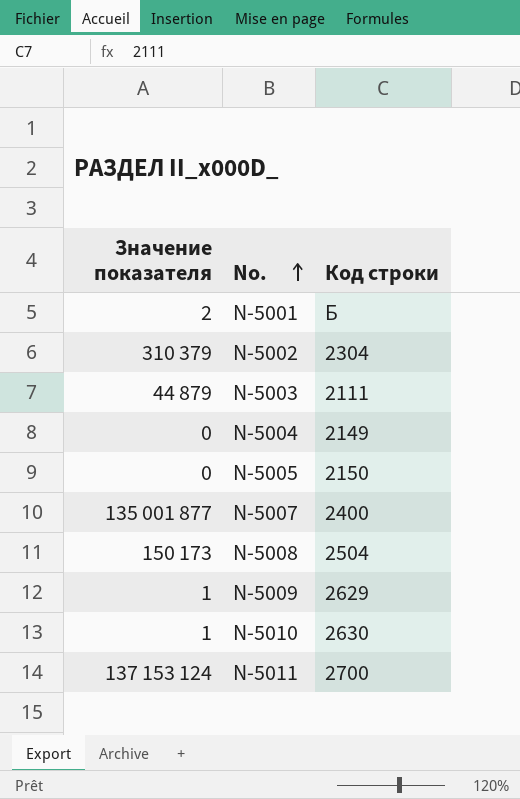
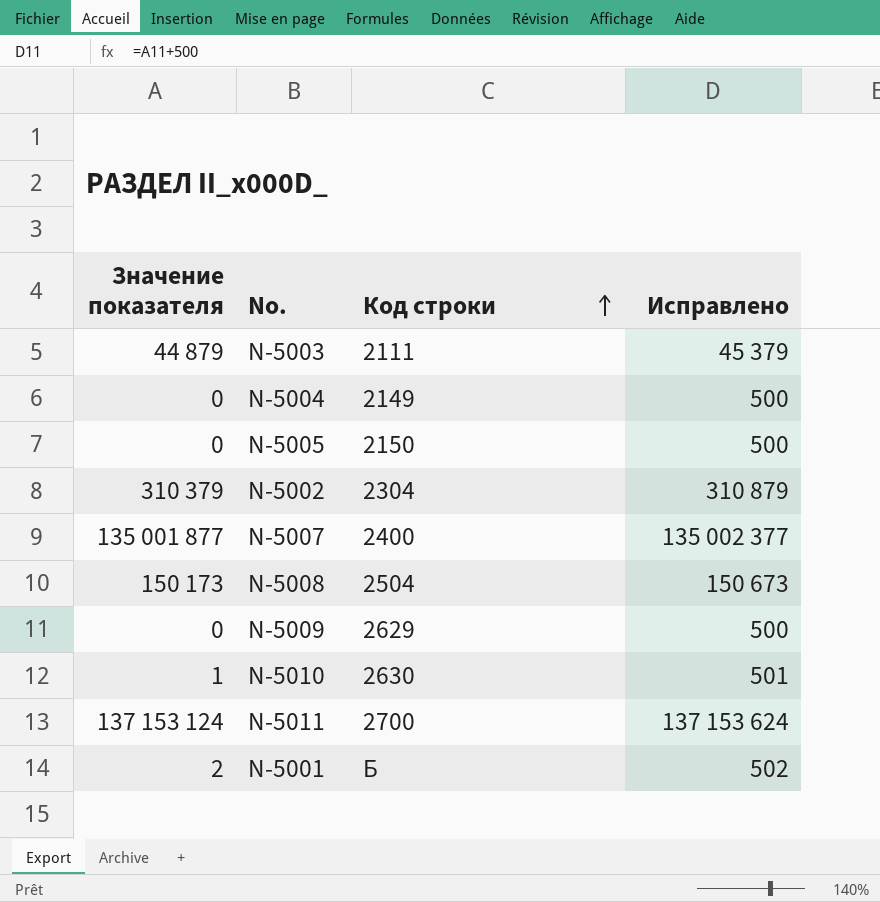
row order: No. ascending -> Код строки ascending
column Исправлено | formula: none -> [Значение показателя] + 500
N-5009 | Значение показателя: 1 -> 0

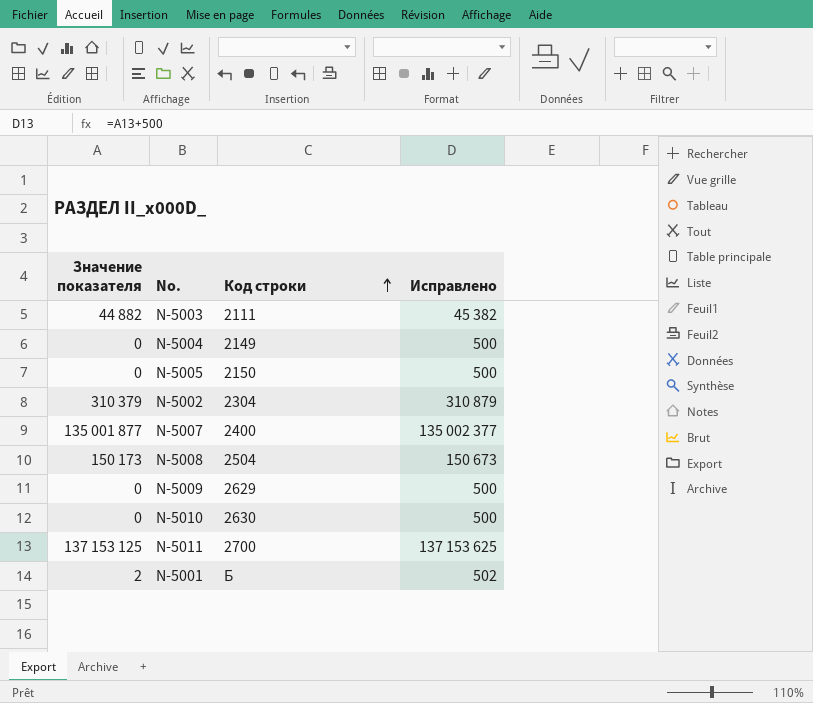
N-5003 | Значение показателя: 44 879 -> 44 882
N-5003 | Исправлено: 45 379 -> 45 382
N-5010 | Значение показателя: 1 -> 0
N-5010 | Исправлено: 501 -> 500
N-5011 | Значение показателя: 137 153 124 -> 137 153 125
N-5011 | Исправлено: 137 153 624 -> 137 153 625

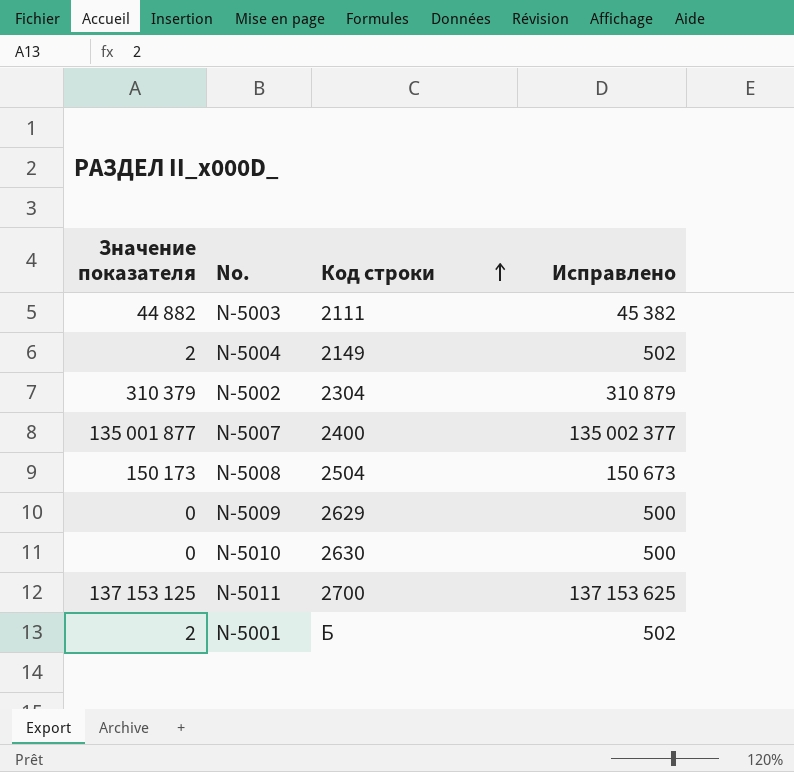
row N-5005: 0 | 2150 | 500 -> none
N-5004 | Значение показателя: 0 -> 2
N-5004 | Исправлено: 500 -> 502

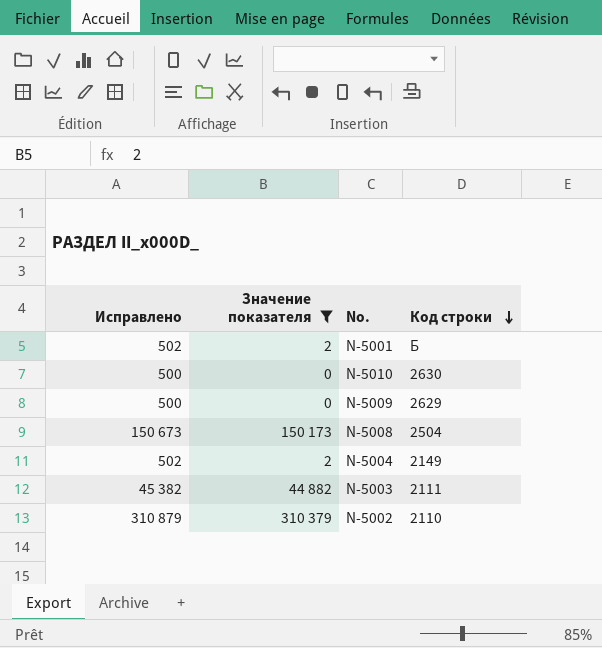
filter: none -> Значение показателя <= 310 379
row order: Код строки ascending -> Код строки descending
column Исправлено | position: 4 -> 1
N-5002 | Код строки: 2304 -> 2110

